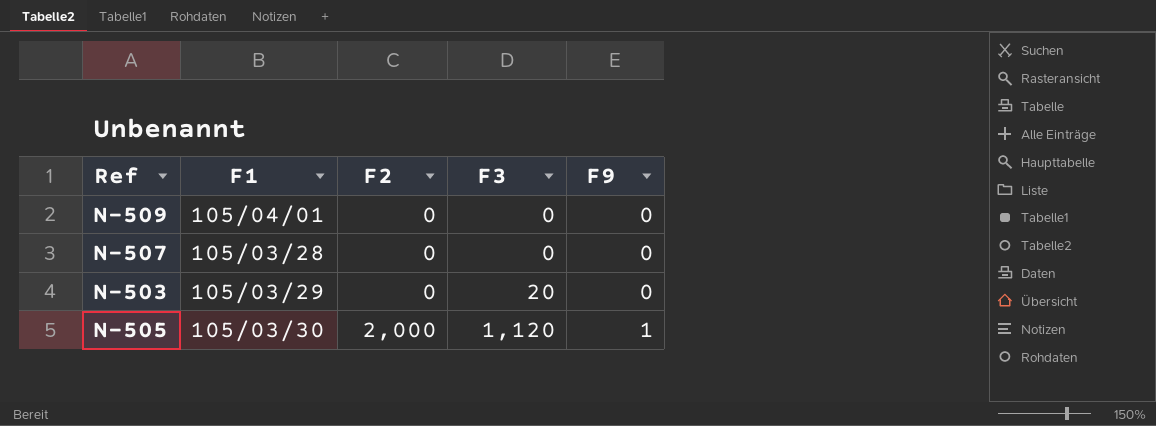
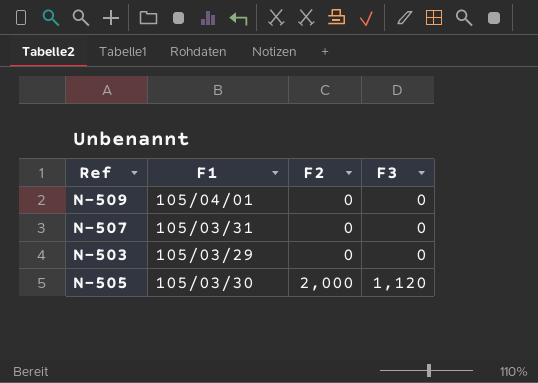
column F9 | position: 5 -> none
N-507 | F1: 105/03/28 -> 105/03/31
N-503 | F3: 20 -> 0

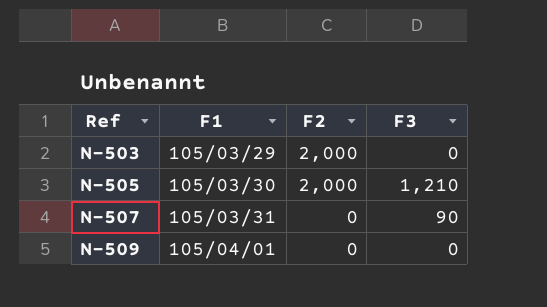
row order: F2 ascending -> Ref ascending
N-503 | F2: 0 -> 2,000
N-505 | F3: 1,120 -> 1,210
N-507 | F3: 0 -> 90

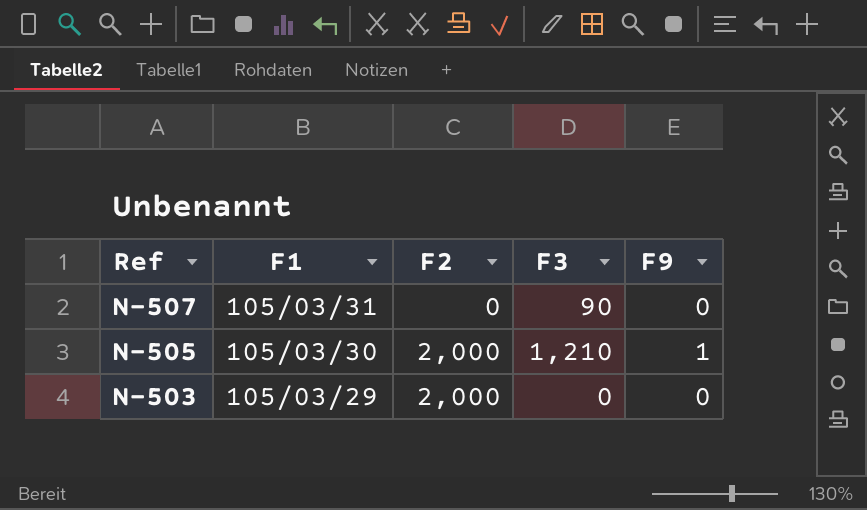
row order: Ref ascending -> Ref descending
column F9 | position: none -> 5
row N-509: 105/04/01 | 0 | 0 -> none

